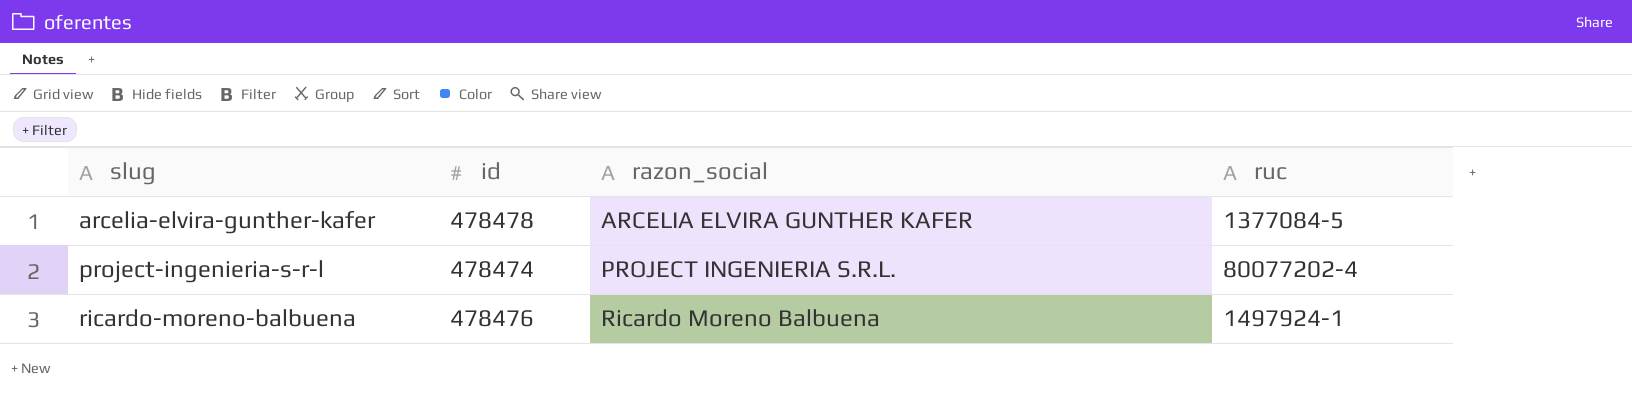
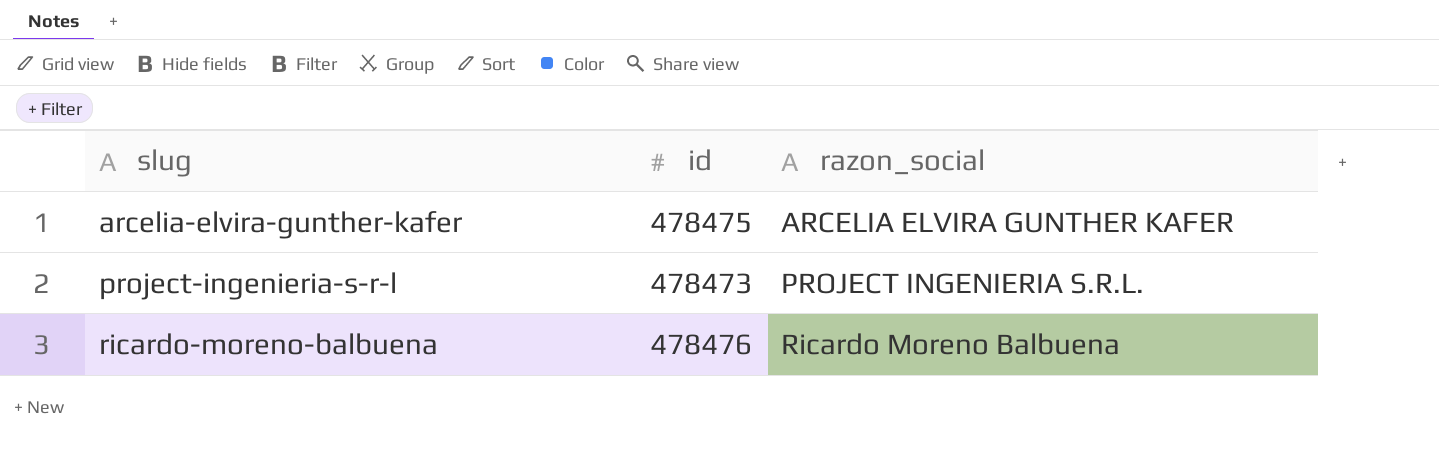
column ruc | position: 4 -> none
arcelia-elvira-gunther-kafer | id: 478478 -> 478475
project-ingenieria-s-r-l | id: 478474 -> 478473

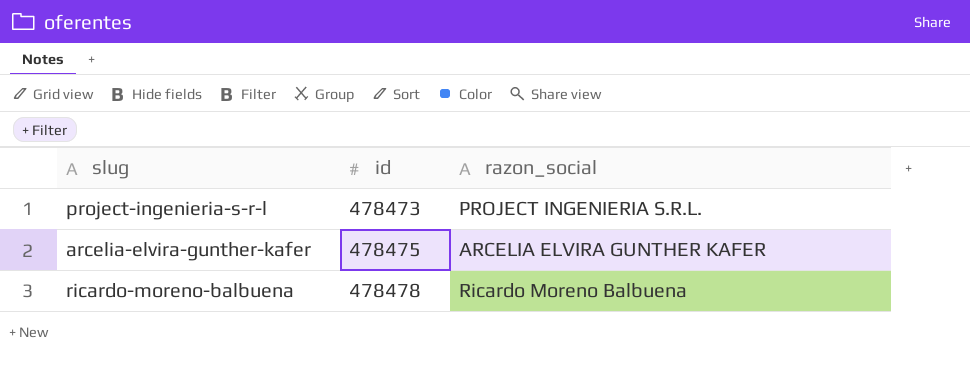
row order: slug ascending -> id ascending
ricardo-moreno-balbuena | id: 478476 -> 478478

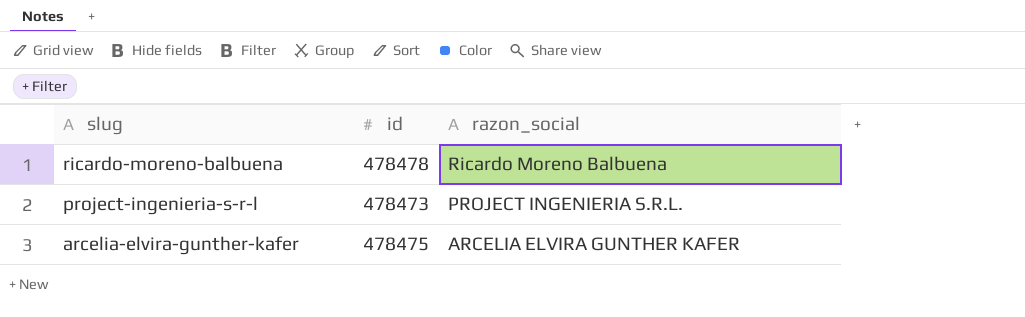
row order: id ascending -> slug descending

